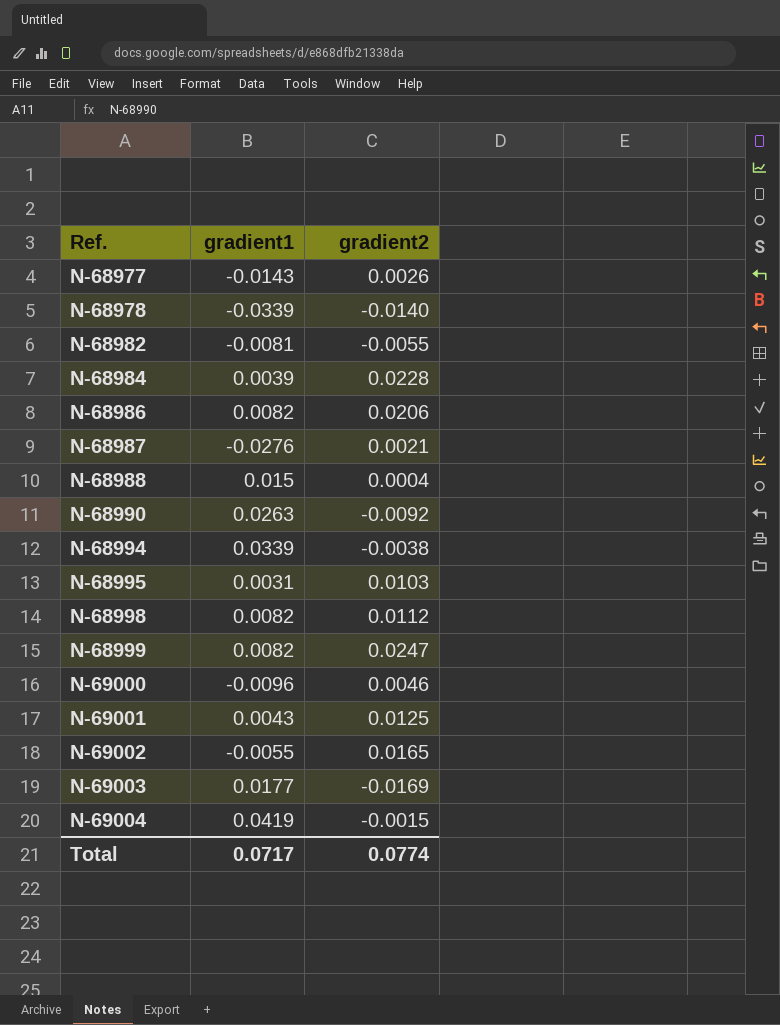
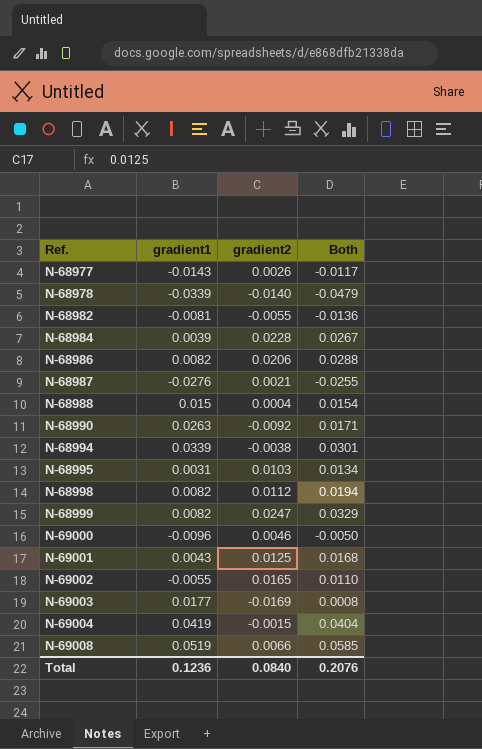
column Both | formula: none -> [gradient1] + [gradient2]
row N-69008: none -> 0.0519 | 0.0066 | 0.0585
Total | gradient1: 0.0717 -> 0.1236
Total | gradient2: 0.0774 -> 0.0840

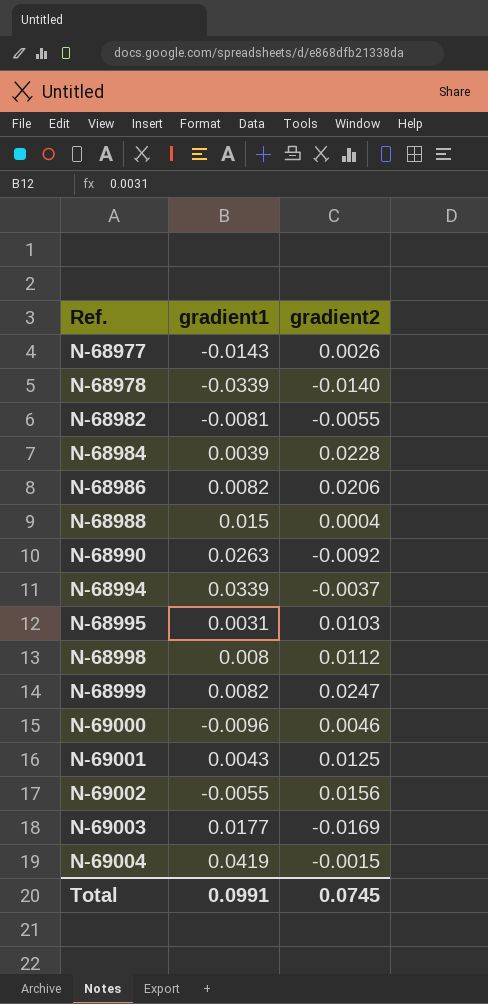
column Both | formula: [gradient1] + [gradient2] -> none
row N-68987: -0.0276 | 0.0021 | -0.0255 -> none
row N-69008: 0.0519 | 0.0066 | 0.0585 -> none
N-68994 | gradient2: -0.0038 -> -0.0037
N-68998 | gradient1: 0.0082 -> 0.008
N-69002 | gradient2: 0.0165 -> 0.0156
Total | gradient1: 0.1236 -> 0.0991
Total | gradient2: 0.0840 -> 0.0745

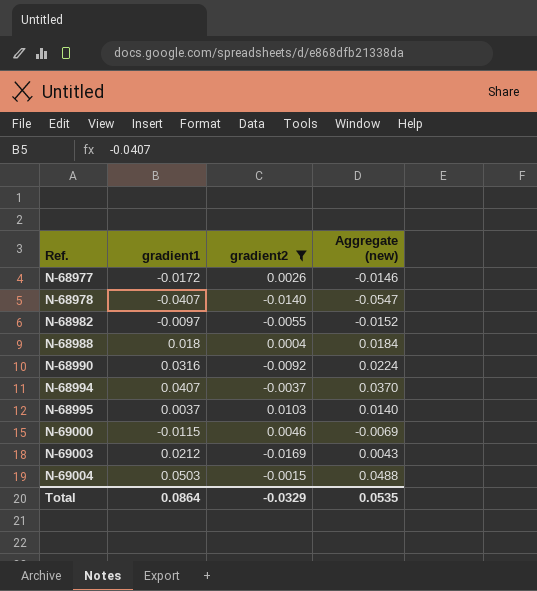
filter: none -> gradient2 <= 0.0103
column Aggregate (new) | formula: none -> [gradient1] + [gradient2]
N-68977 | gradient1: -0.0143 -> -0.0172
N-68978 | gradient1: -0.0339 -> -0.0407
N-68982 | gradient1: -0.0081 -> -0.0097
N-68988 | gradient1: 0.015 -> 0.018
N-68990 | gradient1: 0.0263 -> 0.0316
N-68994 | gradient1: 0.0339 -> 0.0407
N-68995 | gradient1: 0.0031 -> 0.0037
N-69000 | gradient1: -0.0096 -> -0.0115
N-69003 | gradient1: 0.0177 -> 0.0212
N-69004 | gradient1: 0.0419 -> 0.0503
Total | gradient1: 0.0991 -> 0.0864
Total | gradient2: 0.0745 -> -0.0329

